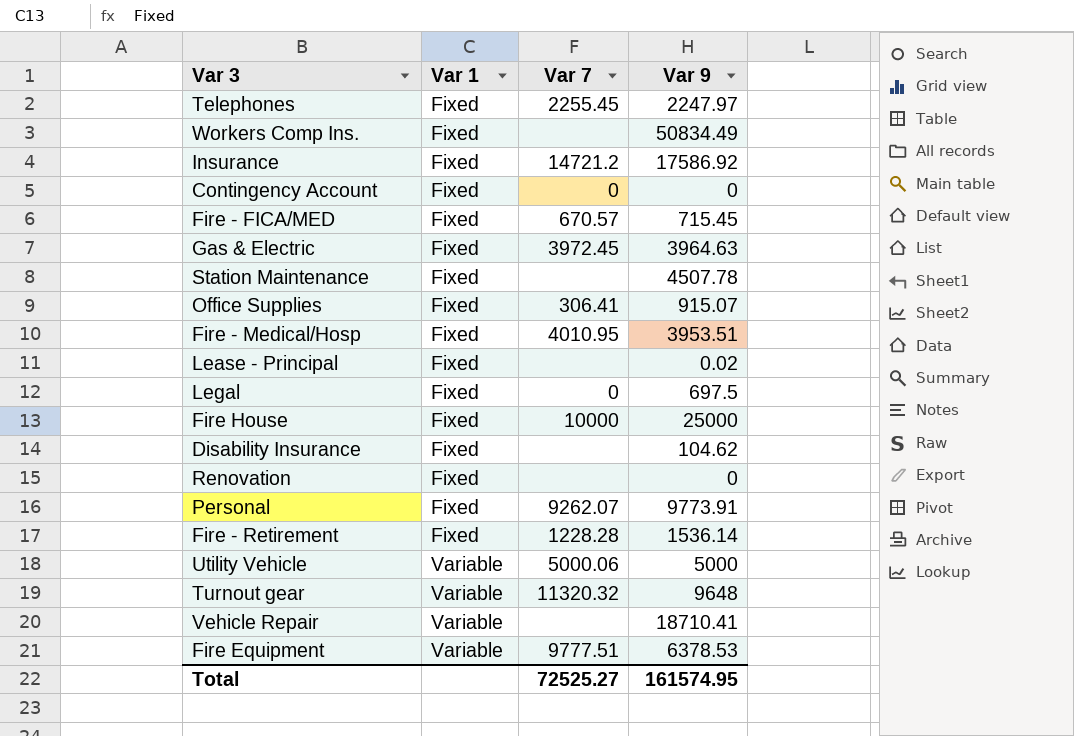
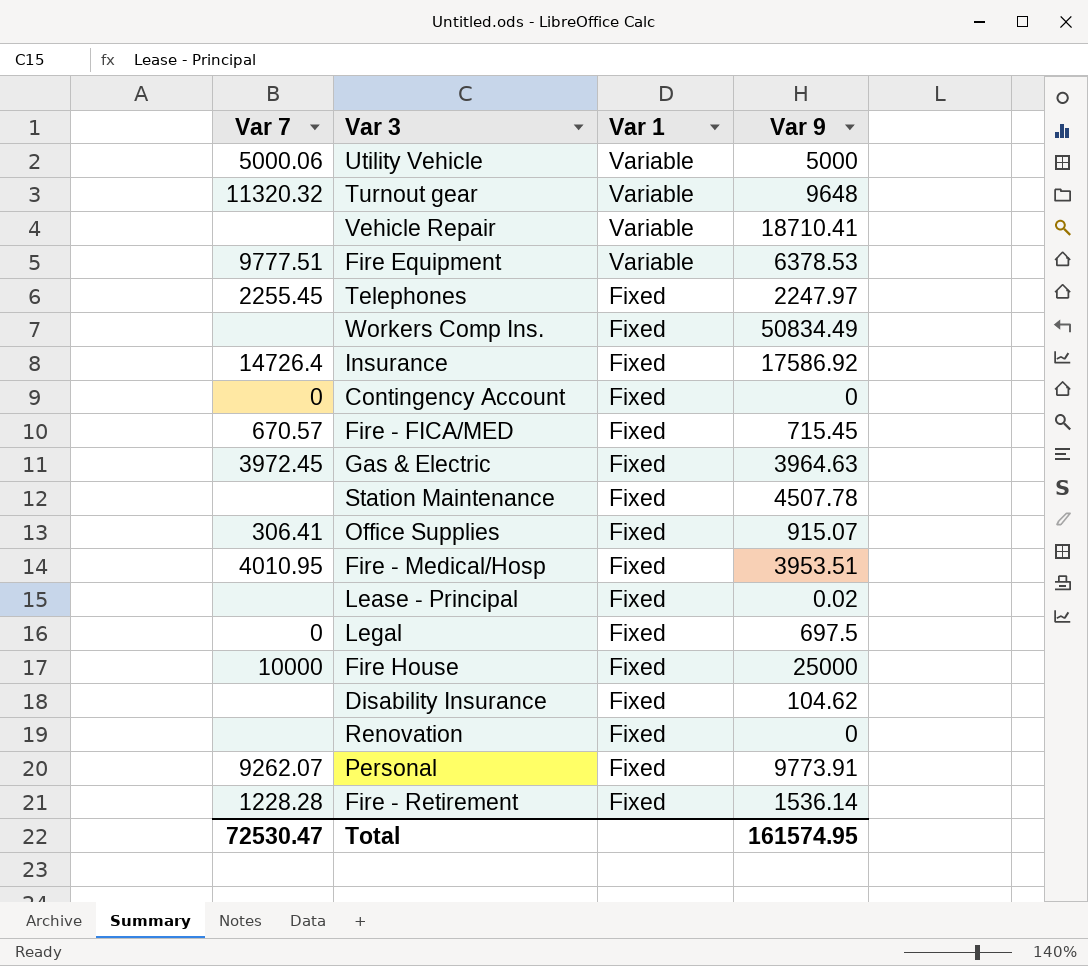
row order: Var 1 ascending -> Var 1 descending
column Var 7 | position: 3 -> 1
Insurance | Var 7: 14721.2 -> 14726.4
Total | Var 7: 72525.27 -> 72530.47

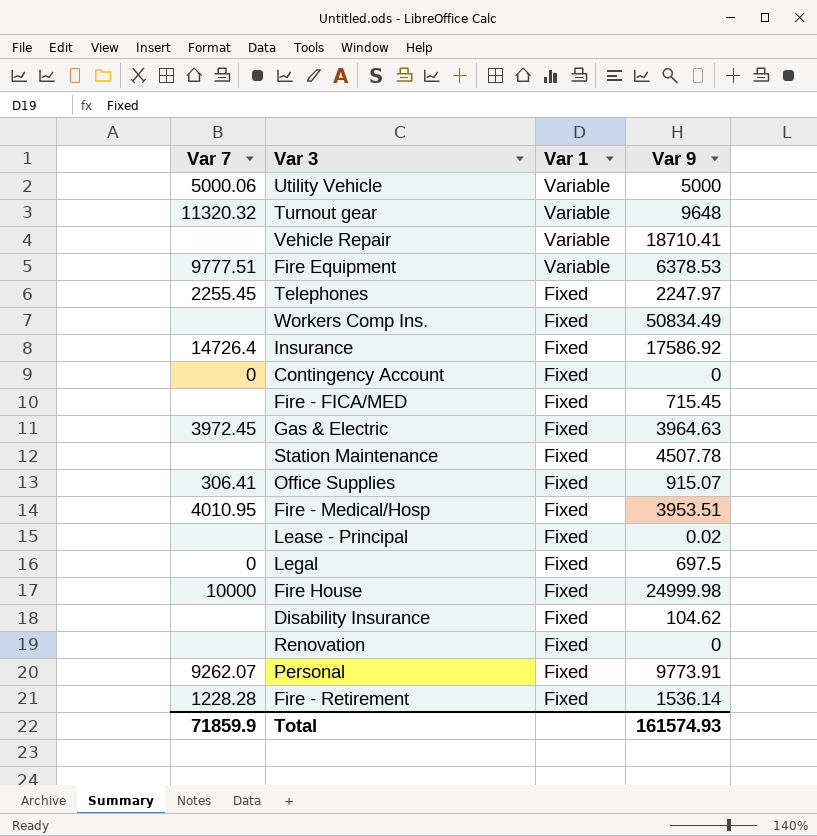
Fire - FICA/MED | Var 7: 670.57 -> none
Fire House | Var 9: 25000 -> 24999.98
Total | Var 7: 72530.47 -> 71859.9
Total | Var 9: 161574.95 -> 161574.93

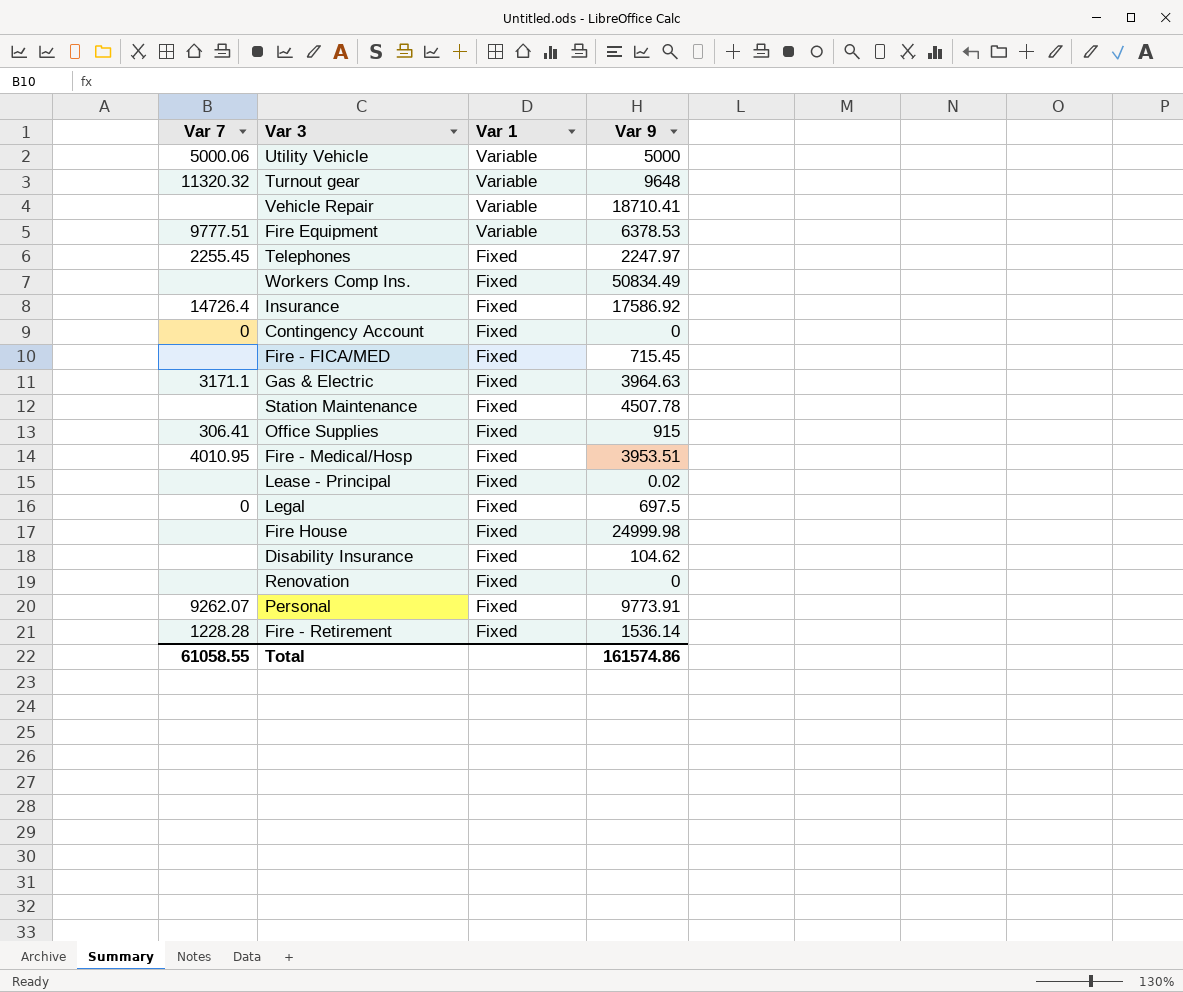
Gas & Electric | Var 7: 3972.45 -> 3171.1
Office Supplies | Var 9: 915.07 -> 915
Fire House | Var 7: 10000 -> none
Total | Var 7: 71859.9 -> 61058.55
Total | Var 9: 161574.93 -> 161574.86

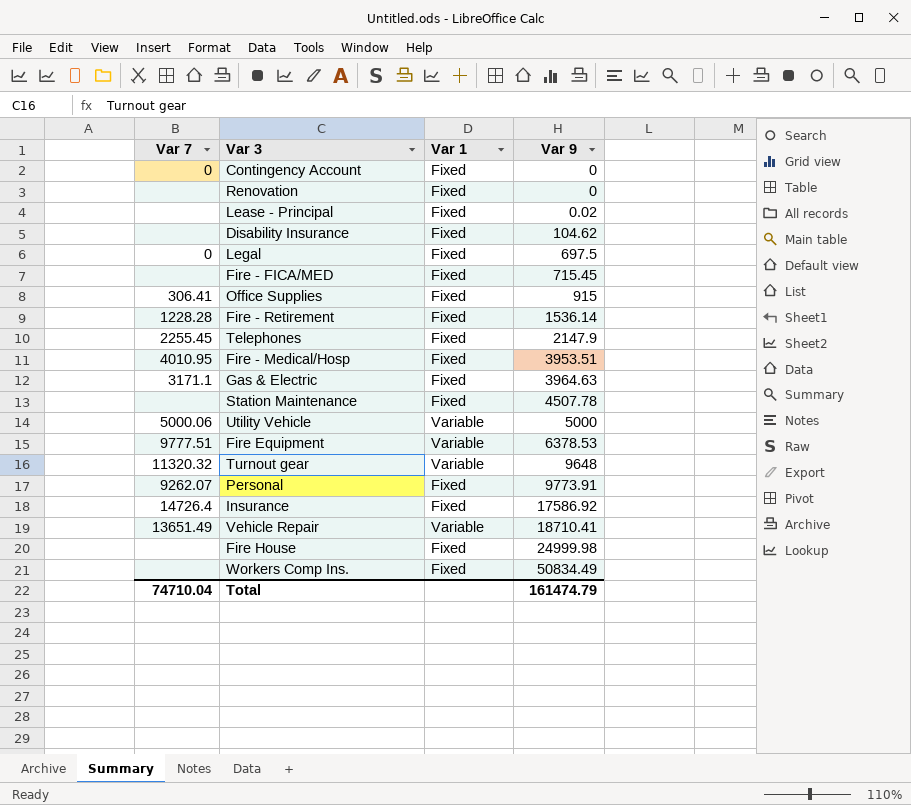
row order: Var 1 descending -> Var 9 ascending
Telephones | Var 9: 2247.97 -> 2147.9
Vehicle Repair | Var 7: none -> 13651.49
Total | Var 7: 61058.55 -> 74710.04
Total | Var 9: 161574.86 -> 161474.79

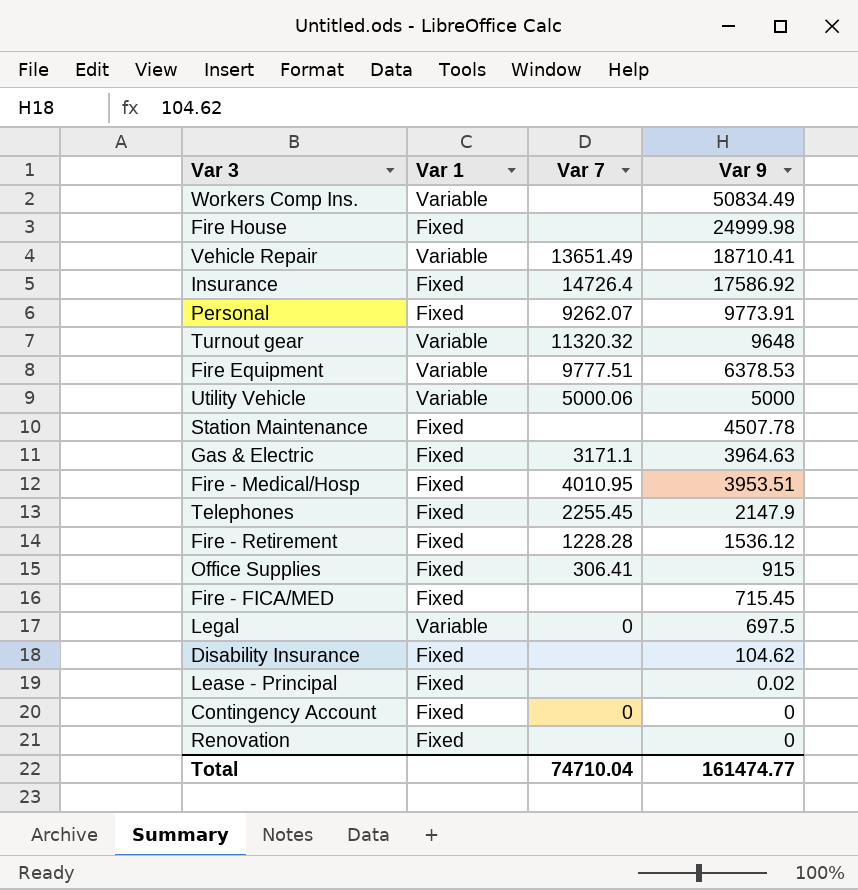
row order: Var 9 ascending -> Var 9 descending
column Var 7 | position: 1 -> 3
Workers Comp Ins. | Var 1: Fixed -> Variable
Fire - Retirement | Var 9: 1536.14 -> 1536.12
Legal | Var 1: Fixed -> Variable
Total | Var 9: 161474.79 -> 161474.77

